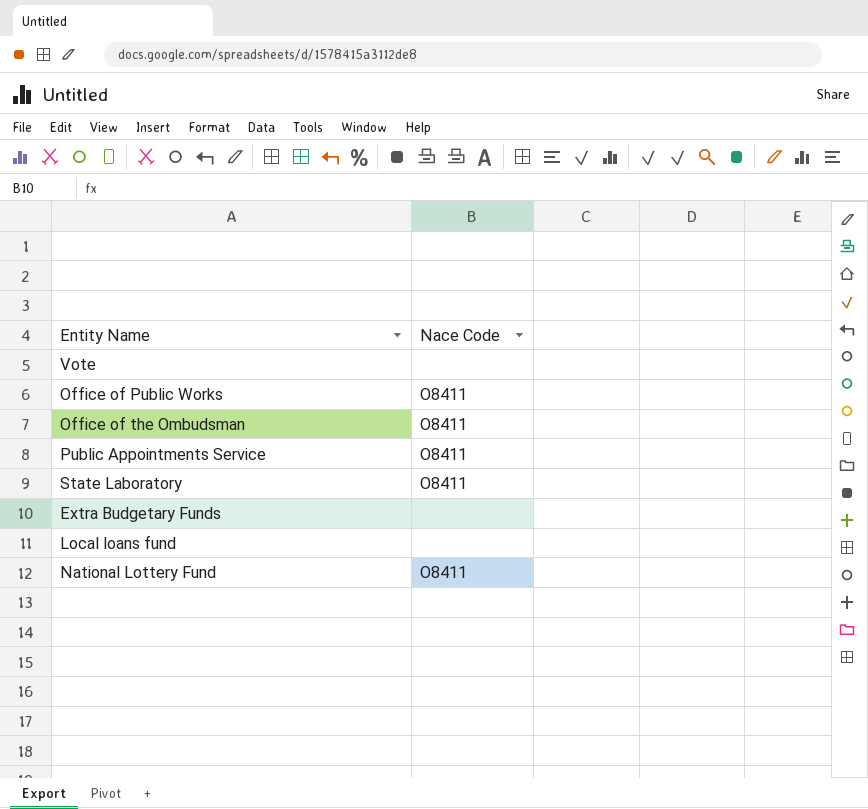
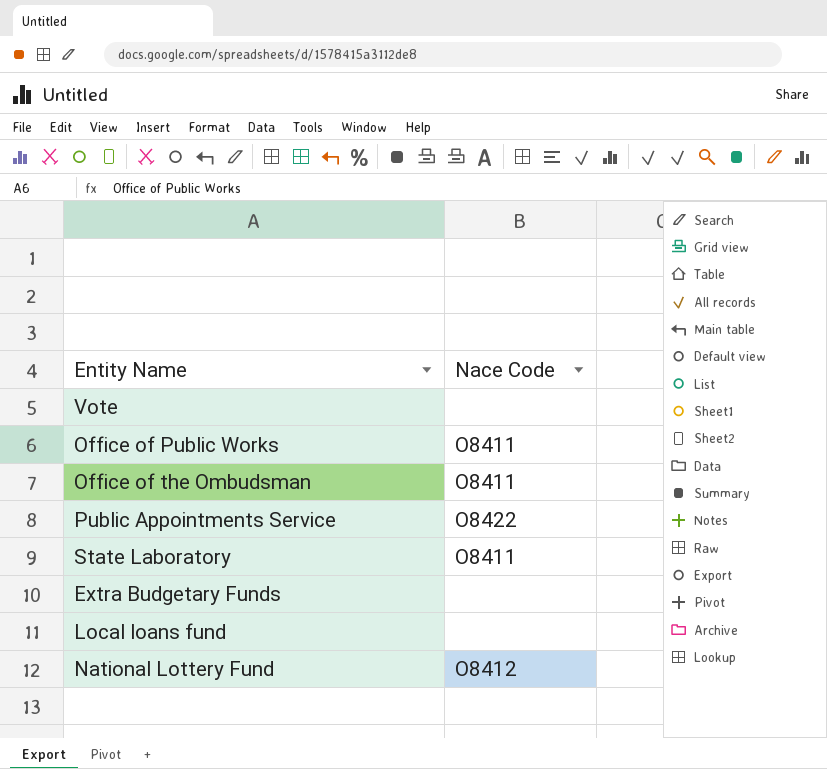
Public Appointments Service | Nace Code: O8411 -> O8422
National Lottery Fund | Nace Code: O8411 -> O8412

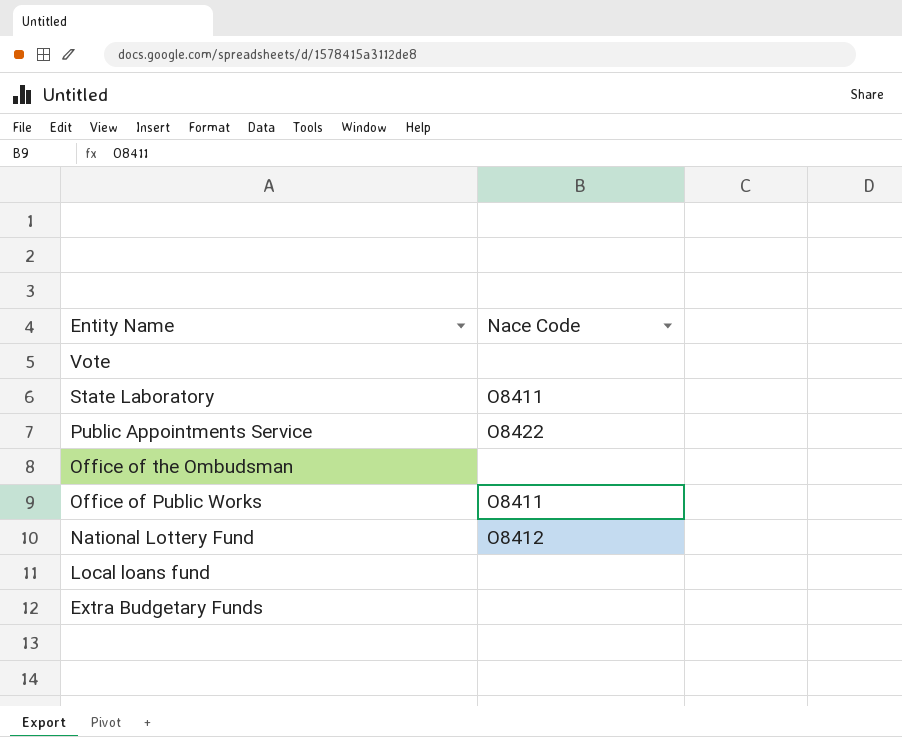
row order: none -> Entity Name descending
Office of the Ombudsman | Nace Code: O8411 -> none

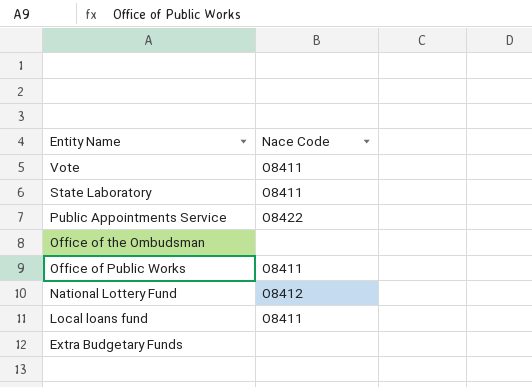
Vote | Nace Code: none -> O8411
Local loans fund | Nace Code: none -> O8411

